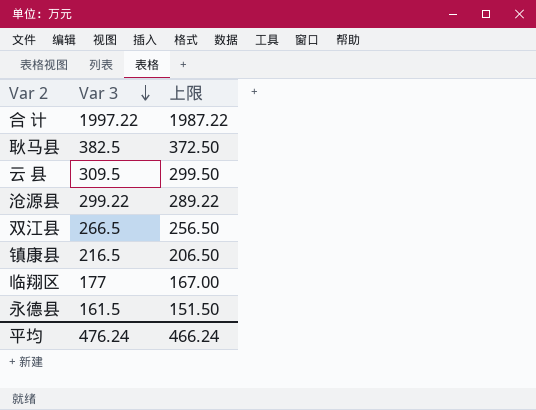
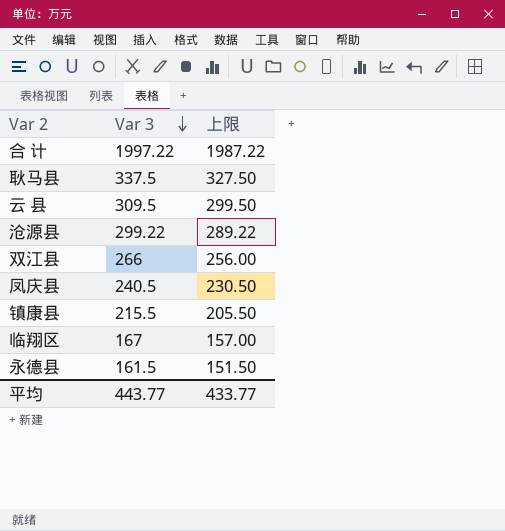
耿马县 | Var 3: 382.5 -> 337.5
耿马县 | 上限: 372.50 -> 327.50
双江县 | Var 3: 266.5 -> 266
双江县 | 上限: 256.50 -> 256.00
row 凤庆县: none -> 240.5 | 230.50
镇康县 | Var 3: 216.5 -> 215.5
镇康县 | 上限: 206.50 -> 205.50
临翔区 | Var 3: 177 -> 167
临翔区 | 上限: 167.00 -> 157.00
平均 | Var 3: 476.24 -> 443.77
平均 | 上限: 466.24 -> 433.77

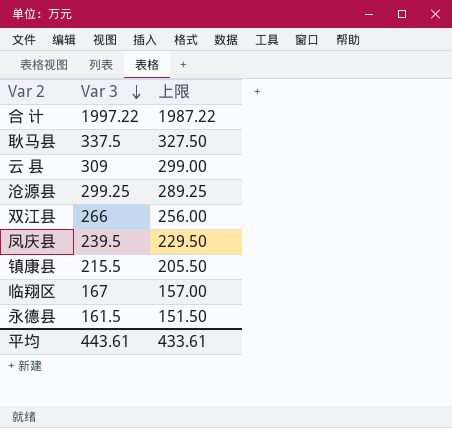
云 县 | Var 3: 309.5 -> 309
云 县 | 上限: 299.50 -> 299.00
沧源县 | Var 3: 299.22 -> 299.25
沧源县 | 上限: 289.22 -> 289.25
凤庆县 | Var 3: 240.5 -> 239.5
凤庆县 | 上限: 230.50 -> 229.50
平均 | Var 3: 443.77 -> 443.61
平均 | 上限: 433.77 -> 433.61

